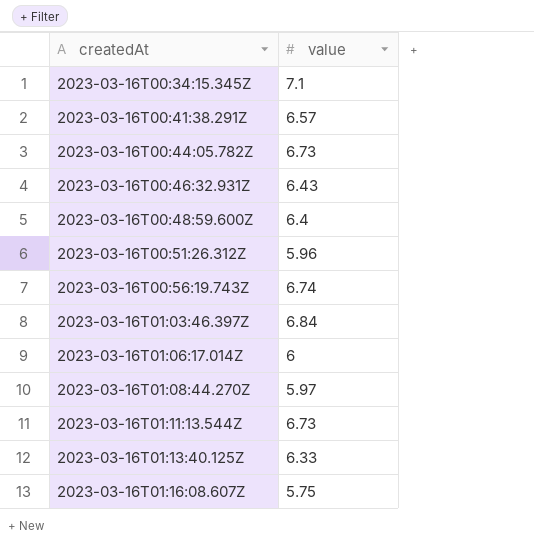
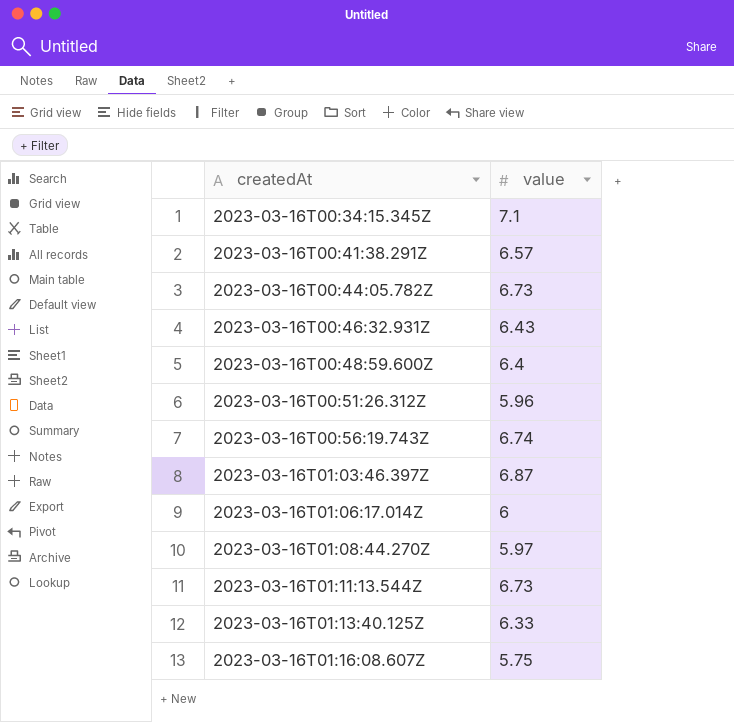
2023-03-16T01:03:46.397Z | value: 6.84 -> 6.87

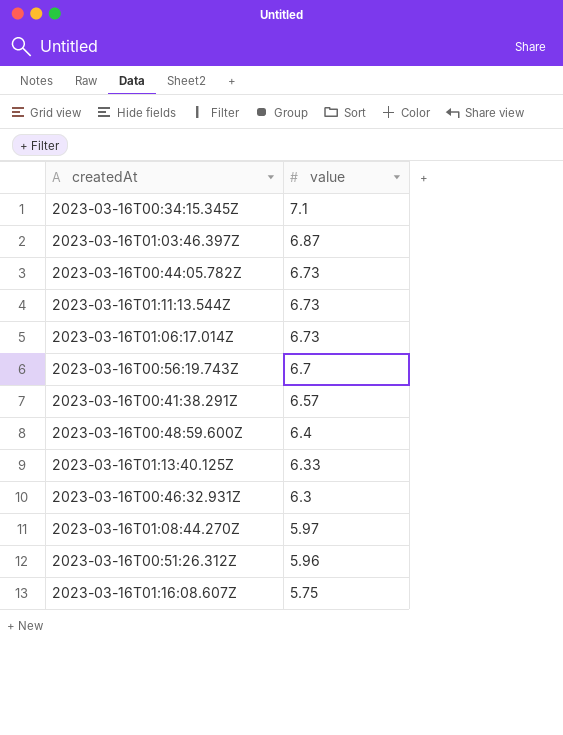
row order: createdAt ascending -> value descending
2023-03-16T01:06:17.014Z | value: 6 -> 6.73
2023-03-16T00:56:19.743Z | value: 6.74 -> 6.7
2023-03-16T00:46:32.931Z | value: 6.43 -> 6.3

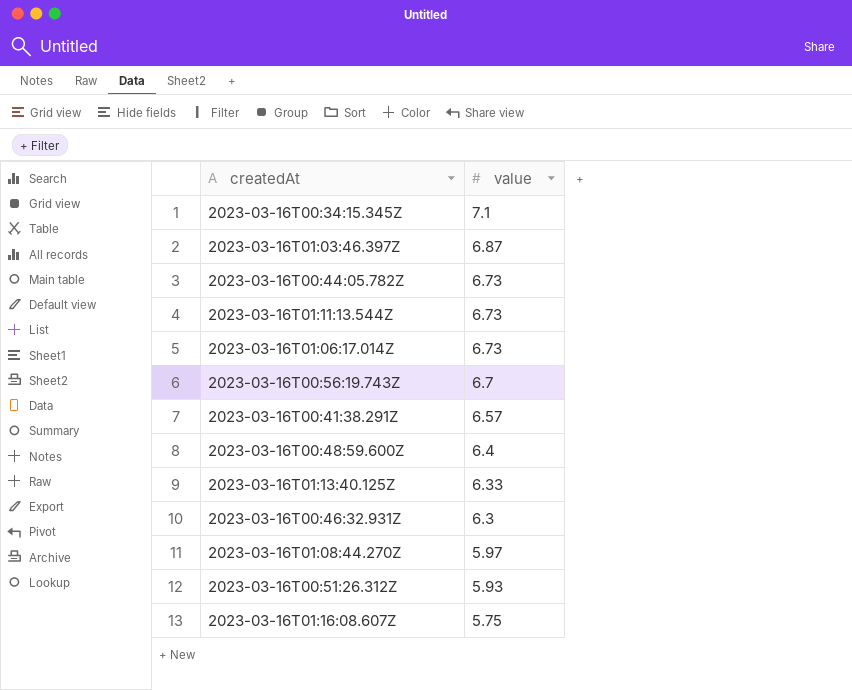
2023-03-16T00:51:26.312Z | value: 5.96 -> 5.93

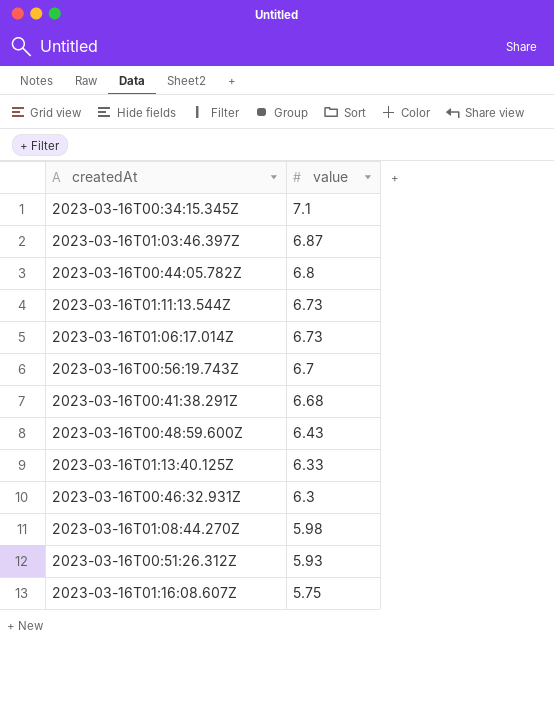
2023-03-16T00:44:05.782Z | value: 6.73 -> 6.8
2023-03-16T00:41:38.291Z | value: 6.57 -> 6.68
2023-03-16T00:48:59.600Z | value: 6.4 -> 6.43
2023-03-16T01:08:44.270Z | value: 5.97 -> 5.98

